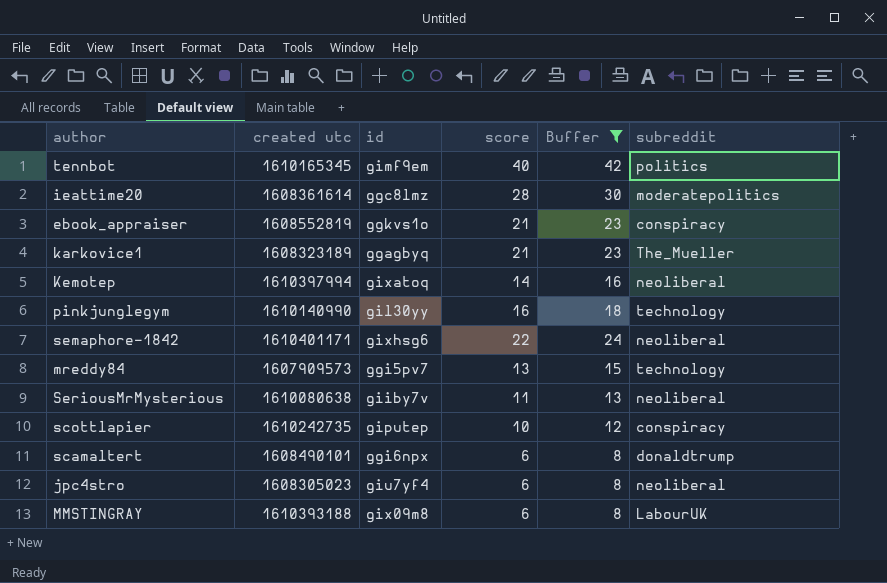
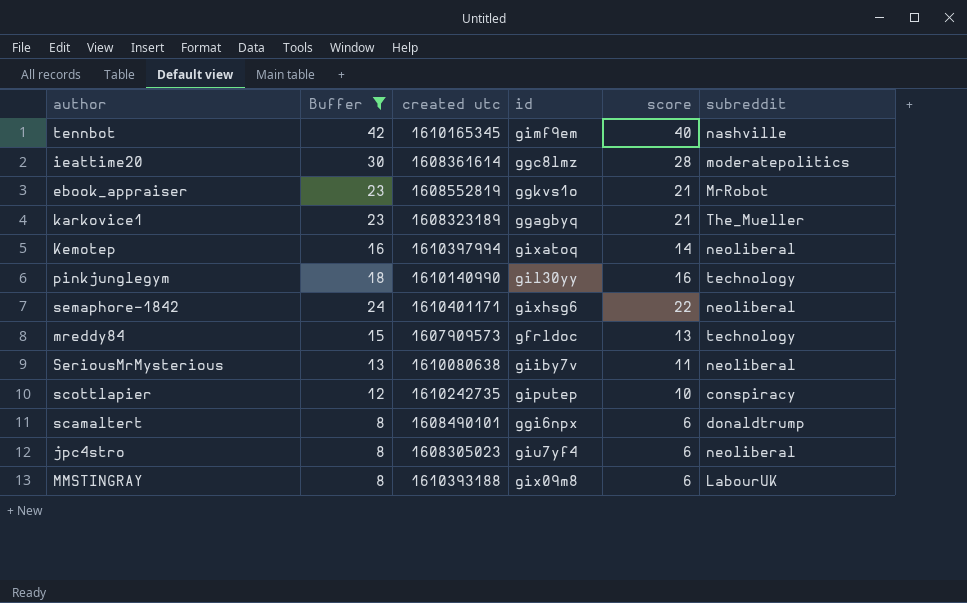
column Buffer | position: 5 -> 2
tennbot | subreddit: politics -> nashville
ebook_appraiser | subreddit: conspiracy -> MrRobot
mreddy84 | id: ggi5pv7 -> gfrldoc

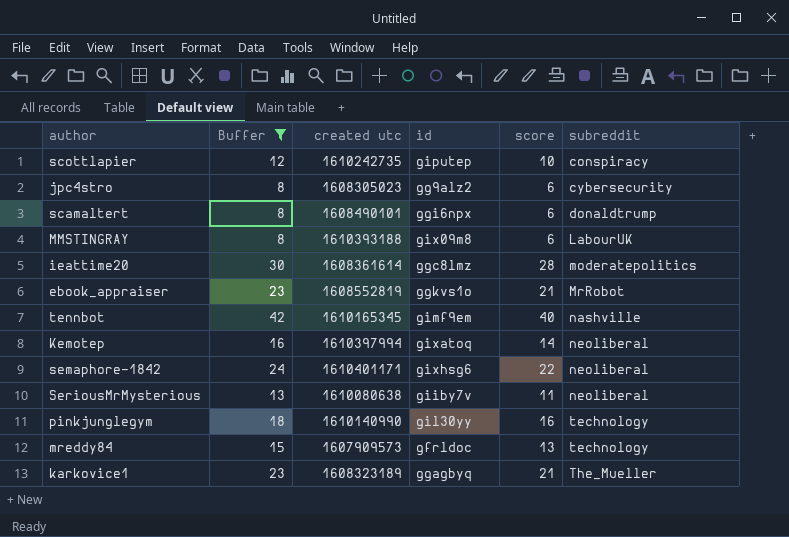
row order: none -> subreddit ascending
jpc4stro | id: giu7yf4 -> gg9alz2
jpc4stro | subreddit: neoliberal -> cybersecurity

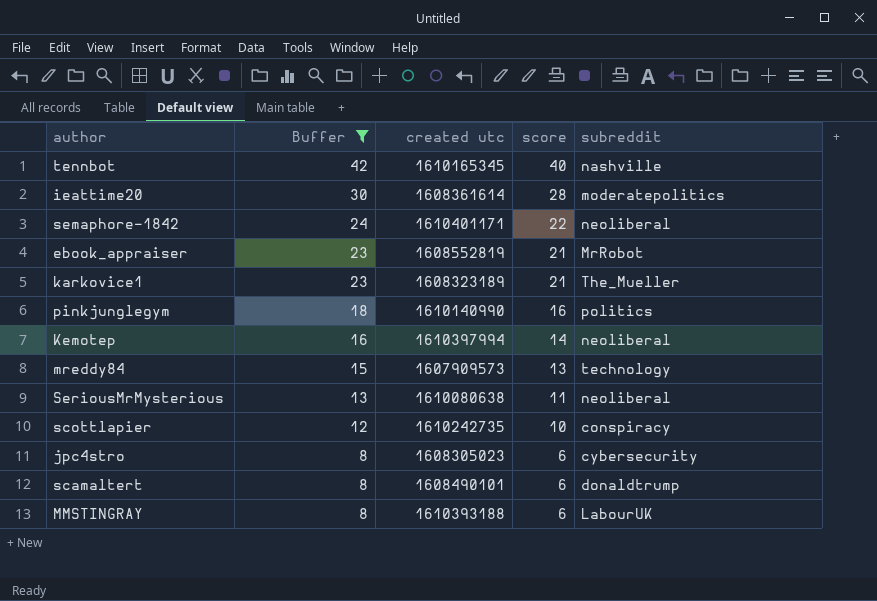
row order: subreddit ascending -> Buffer descending
column id | position: 4 -> none
pinkjunglegym | subreddit: technology -> politics

